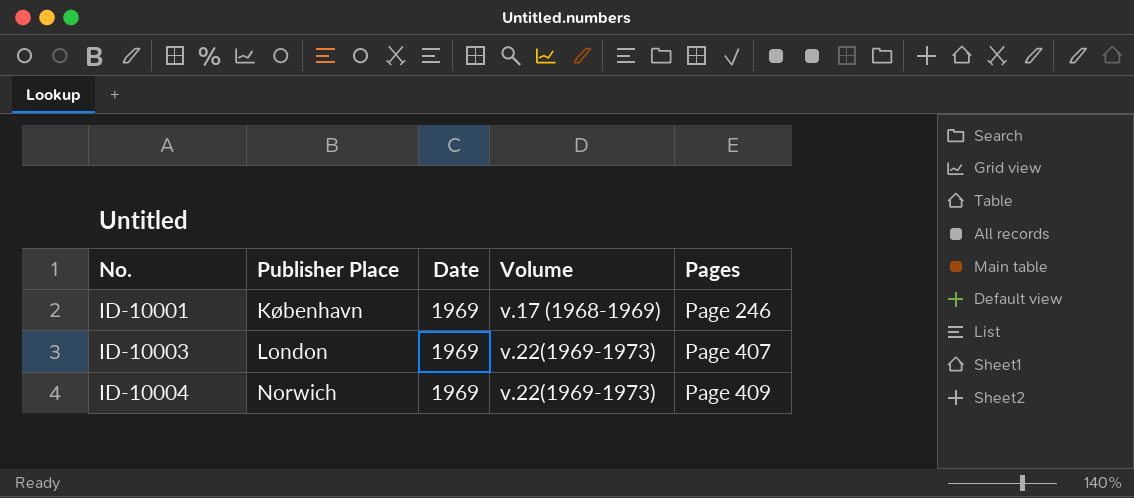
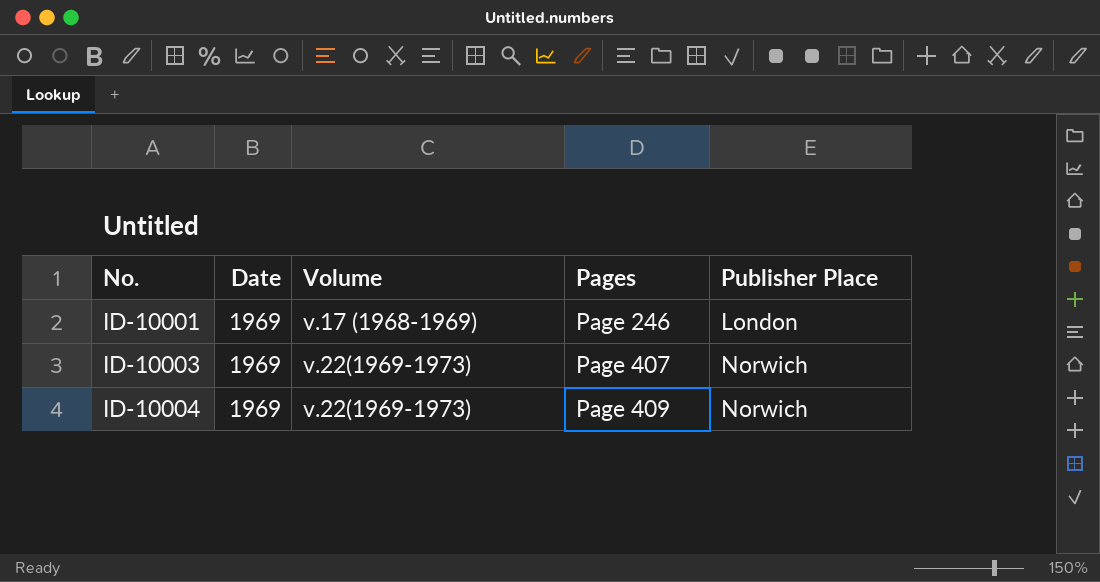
column Publisher Place | position: 2 -> 5
ID-10001 | Publisher Place: København -> London
ID-10003 | Publisher Place: London -> Norwich

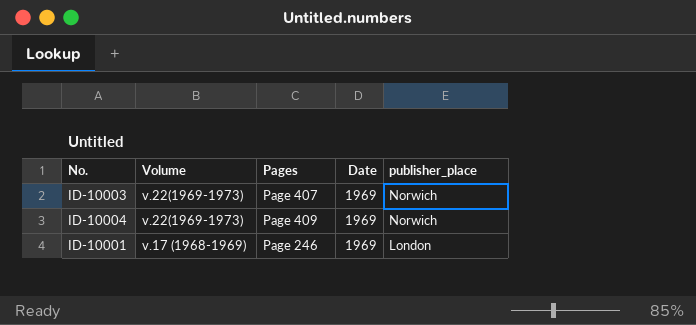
row order: No. ascending -> Volume descending
column Date | position: 2 -> 4
column name: Publisher Place -> publisher_place

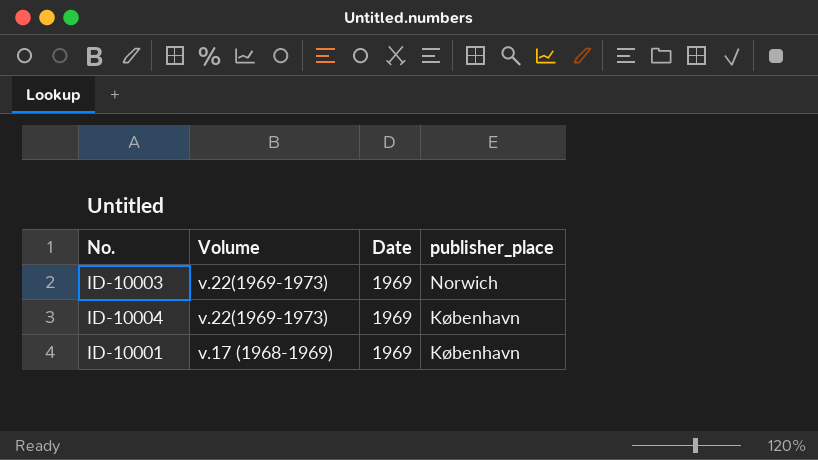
column Pages | position: 3 -> none
ID-10004 | publisher_place: Norwich -> København
ID-10001 | publisher_place: London -> København

